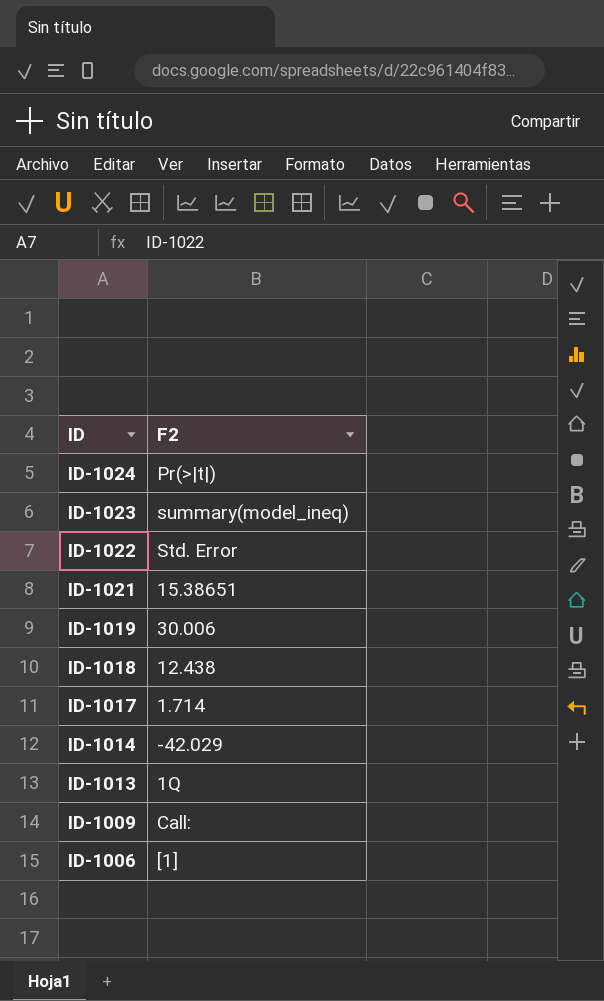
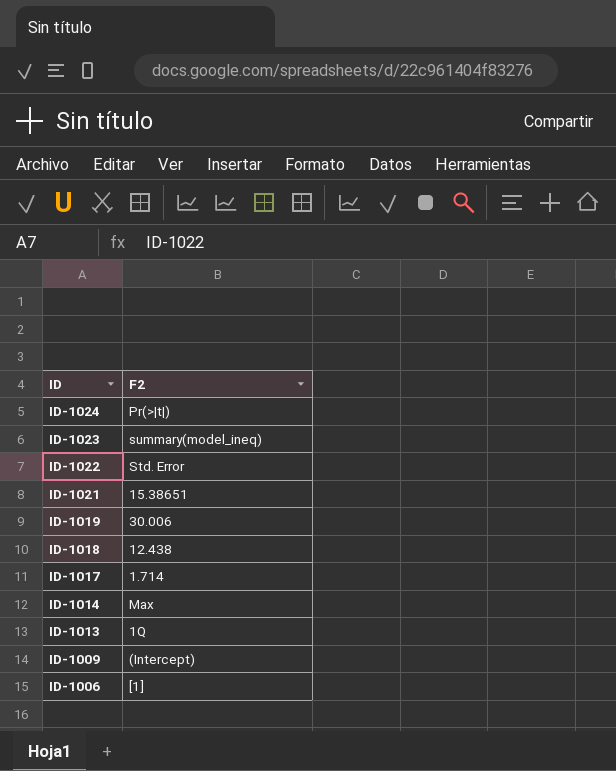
ID-1014 | F2: -42.029 -> Max
ID-1009 | F2: Call: -> (Intercept)

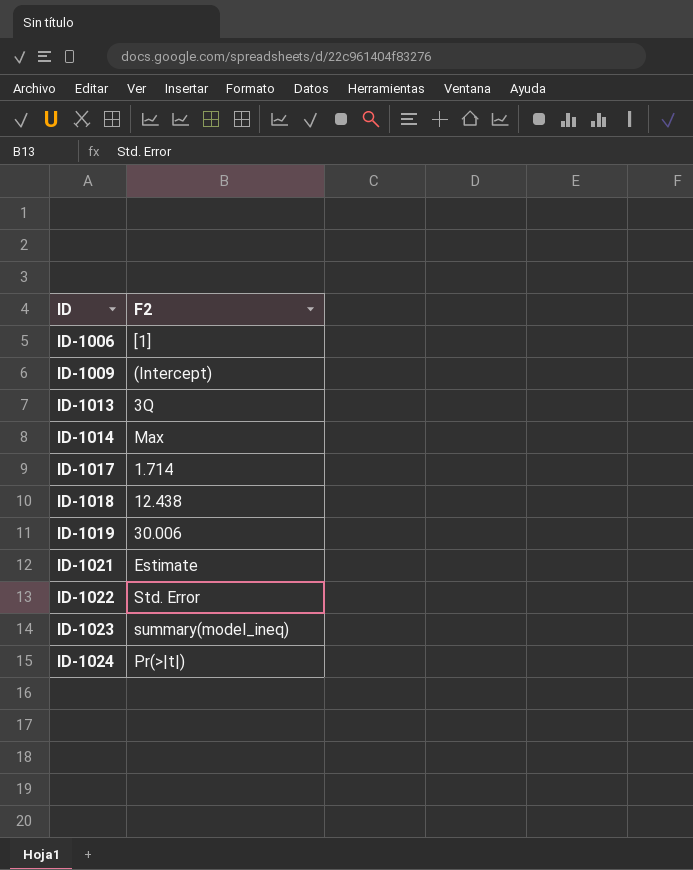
row order: ID descending -> ID ascending
ID-1013 | F2: 1Q -> 3Q
ID-1021 | F2: 15.38651 -> Estimate

